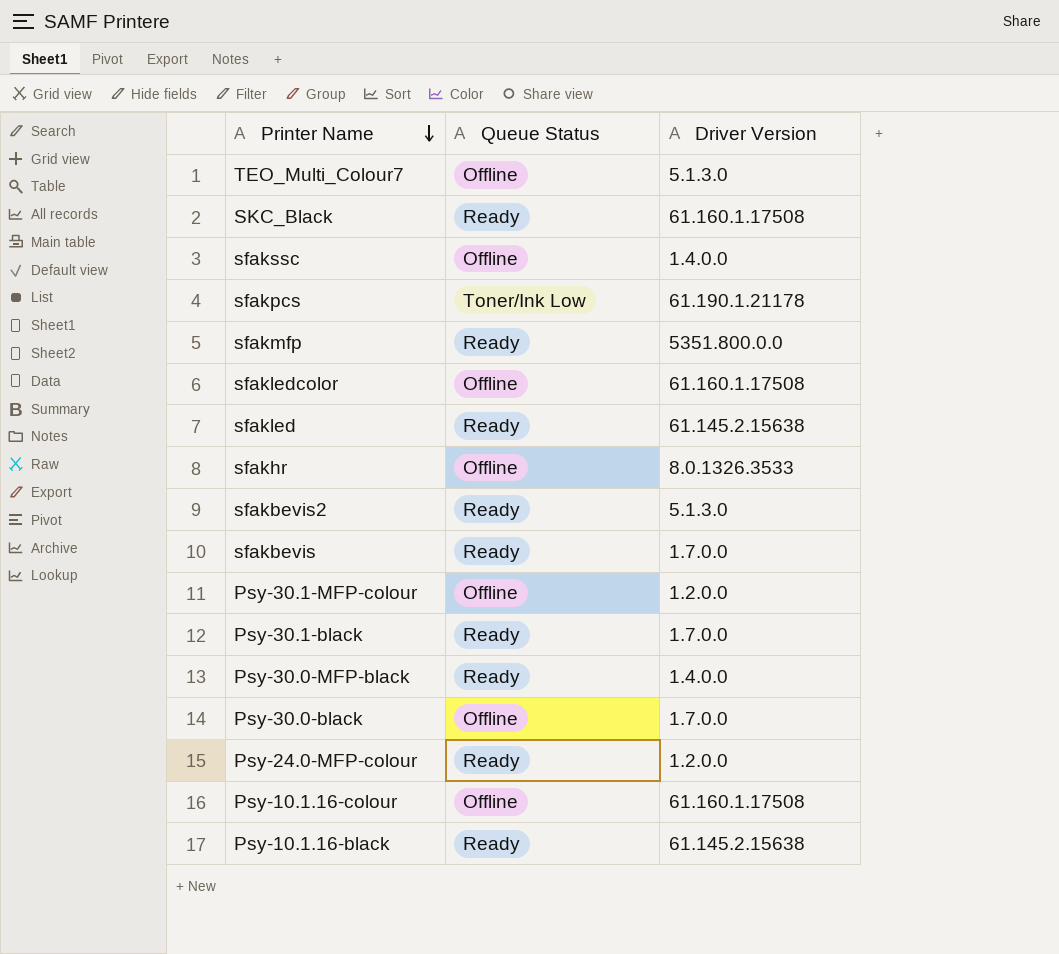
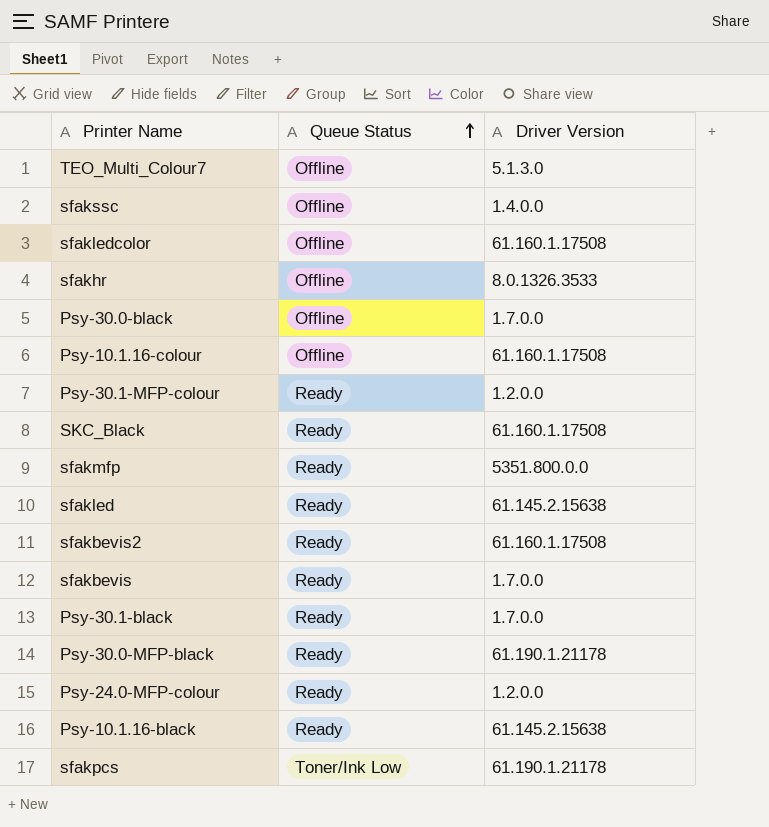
row order: Printer Name descending -> Queue Status ascending
Psy-30.1-MFP-colour | Queue Status: Offline -> Ready
sfakbevis2 | Driver Version: 5.1.3.0 -> 61.160.1.17508
Psy-30.0-MFP-black | Driver Version: 1.4.0.0 -> 61.190.1.21178

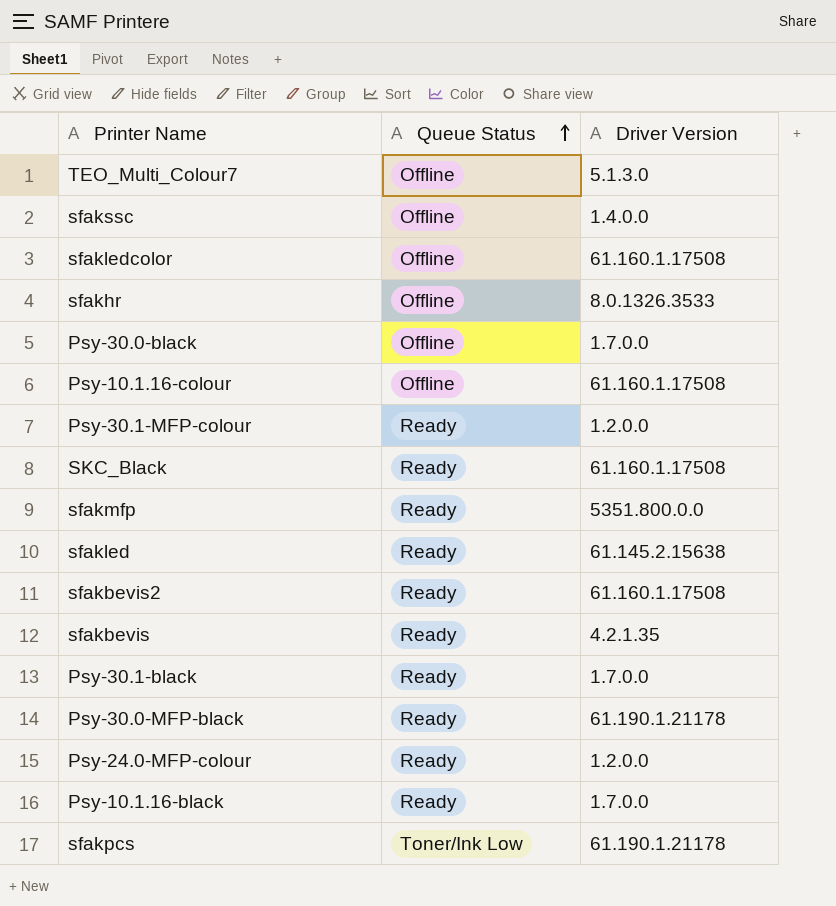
sfakbevis | Driver Version: 1.7.0.0 -> 4.2.1.35
Psy-10.1.16-black | Driver Version: 61.145.2.15638 -> 1.7.0.0

